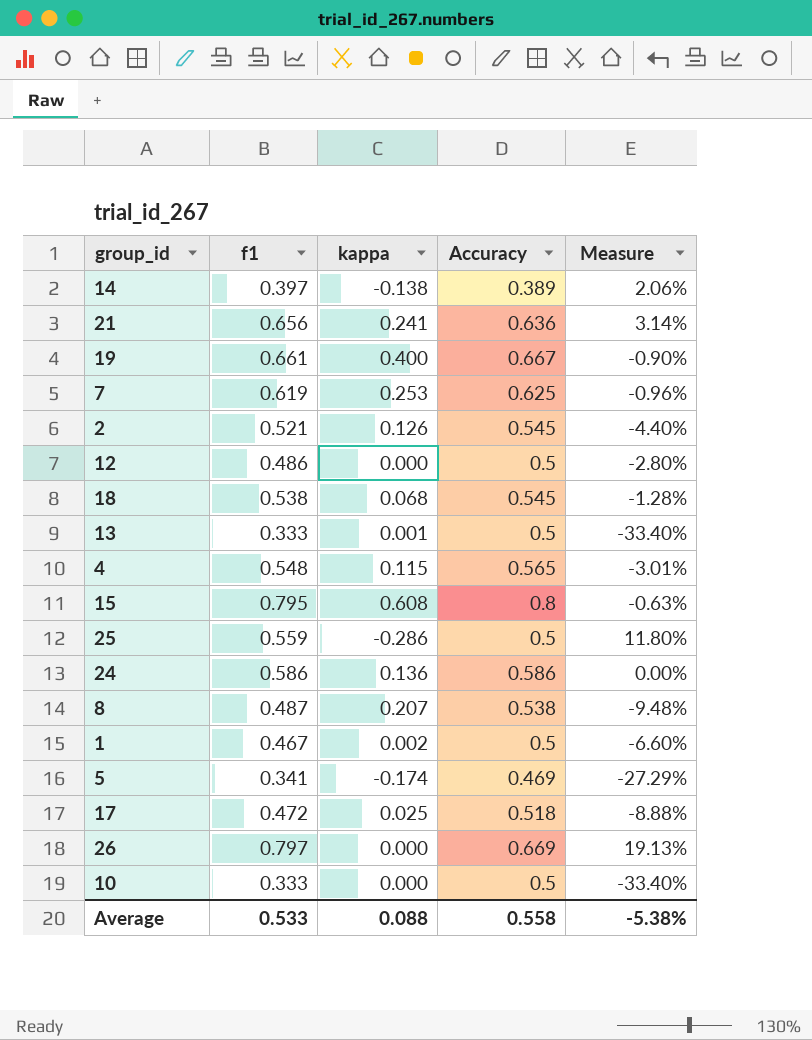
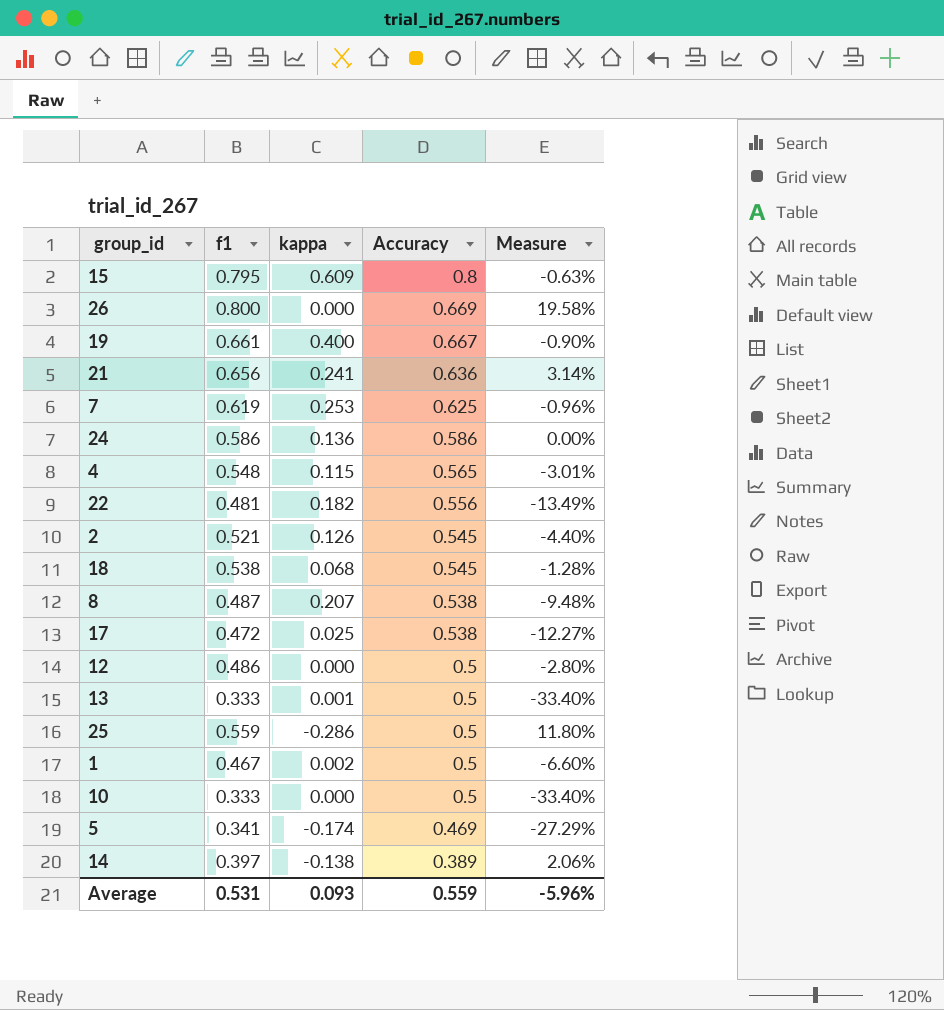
row order: none -> Accuracy descending
15 | kappa: 0.608 -> 0.609
26 | f1: 0.797 -> 0.800
26 | Measure: 19.13% -> 19.58%
row 22: none -> 0.481 | 0.182 | 0.556 | -13.49%
17 | Accuracy: 0.518 -> 0.538
17 | Measure: -8.88% -> -12.27%
Average | f1: 0.533 -> 0.531
Average | kappa: 0.088 -> 0.093
Average | Accuracy: 0.558 -> 0.559
Average | Measure: -5.38% -> -5.96%

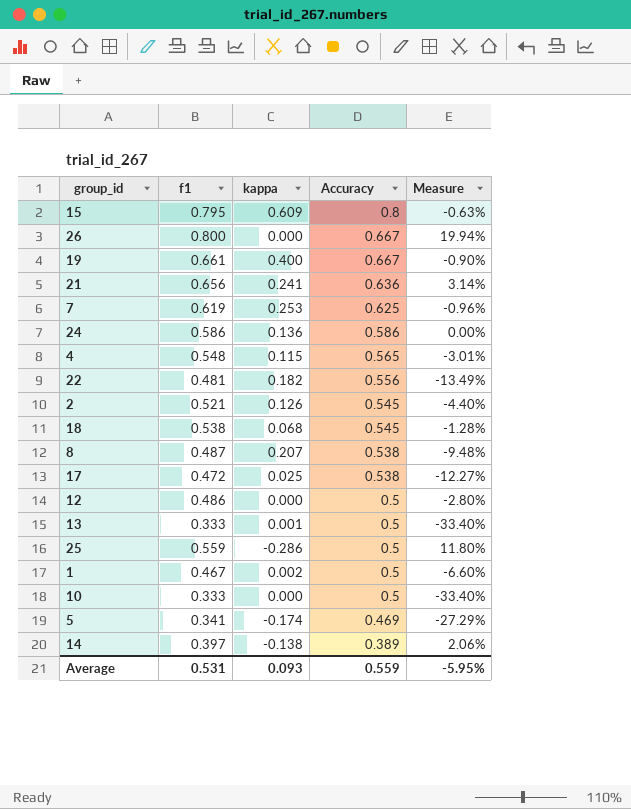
26 | Accuracy: 0.669 -> 0.667
26 | Measure: 19.58% -> 19.94%
Average | Measure: -5.96% -> -5.95%

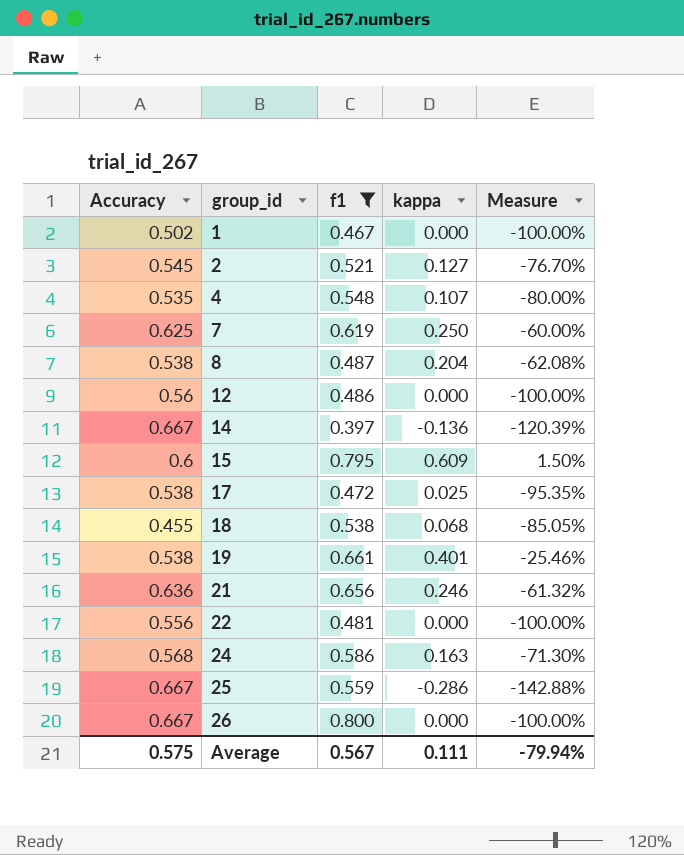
filter: none -> f1 >= 0.397
row order: Accuracy descending -> group_id ascending
column Accuracy | position: 4 -> 1
column Measure | formula: ([f1] - [Accuracy]) / [Accuracy] -> ([kappa] - [Accuracy]) / [Accuracy]
1 | Accuracy: 0.5 -> 0.502
1 | kappa: 0.002 -> 0.000
2 | kappa: 0.126 -> 0.127
4 | Accuracy: 0.565 -> 0.535
4 | kappa: 0.115 -> 0.107
7 | kappa: 0.253 -> 0.250
8 | kappa: 0.207 -> 0.204
12 | Accuracy: 0.5 -> 0.56
14 | Accuracy: 0.389 -> 0.667
14 | kappa: -0.138 -> -0.136
15 | Accuracy: 0.8 -> 0.6
18 | Accuracy: 0.545 -> 0.455
19 | Accuracy: 0.667 -> 0.538
19 | kappa: 0.400 -> 0.401
21 | kappa: 0.241 -> 0.246
22 | kappa: 0.182 -> 0.000
24 | Accuracy: 0.586 -> 0.568
24 | kappa: 0.136 -> 0.163
25 | Accuracy: 0.5 -> 0.667
Average | Accuracy: 0.559 -> 0.575
Average | f1: 0.531 -> 0.567
Average | kappa: 0.093 -> 0.111
Average | Measure: -5.95% -> -79.94%

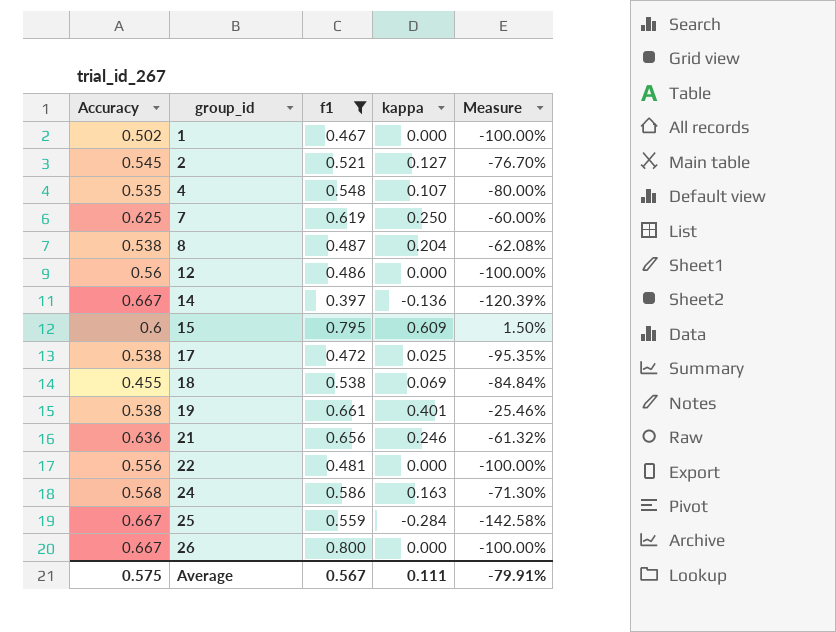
18 | kappa: 0.068 -> 0.069
18 | Measure: -85.05% -> -84.84%
25 | kappa: -0.286 -> -0.284
25 | Measure: -142.88% -> -142.58%
Average | Measure: -79.94% -> -79.91%

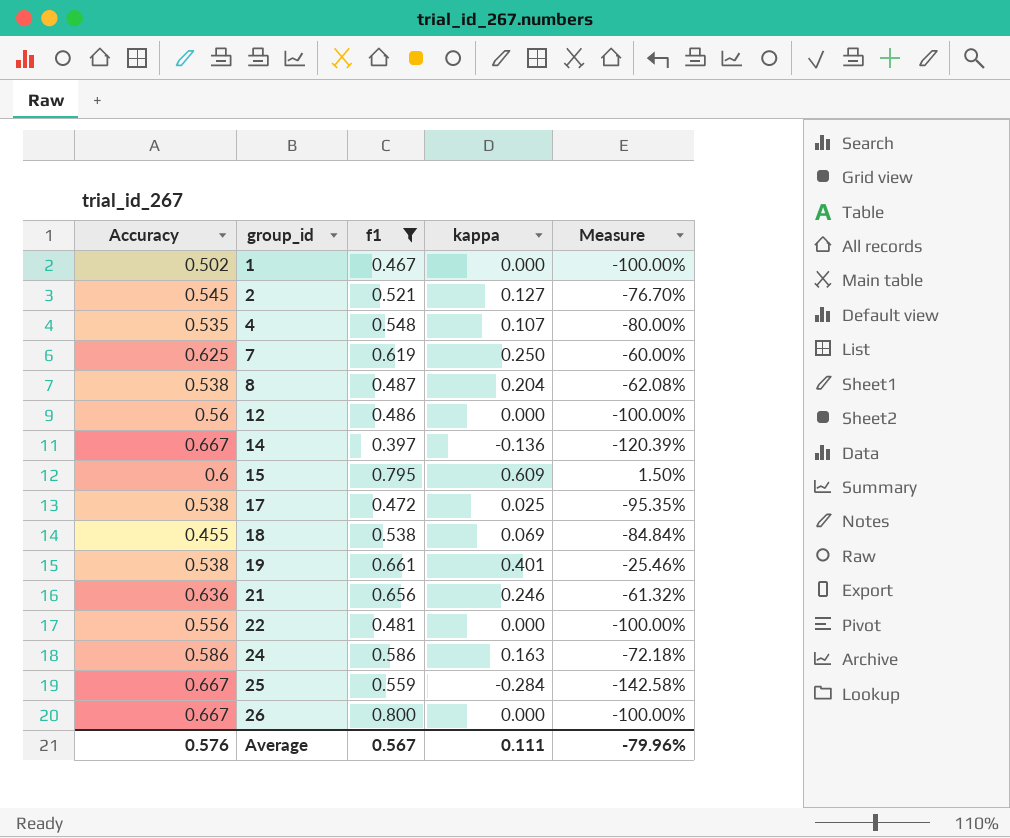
24 | Accuracy: 0.568 -> 0.586
24 | Measure: -71.30% -> -72.18%
Average | Accuracy: 0.575 -> 0.576
Average | Measure: -79.91% -> -79.96%

